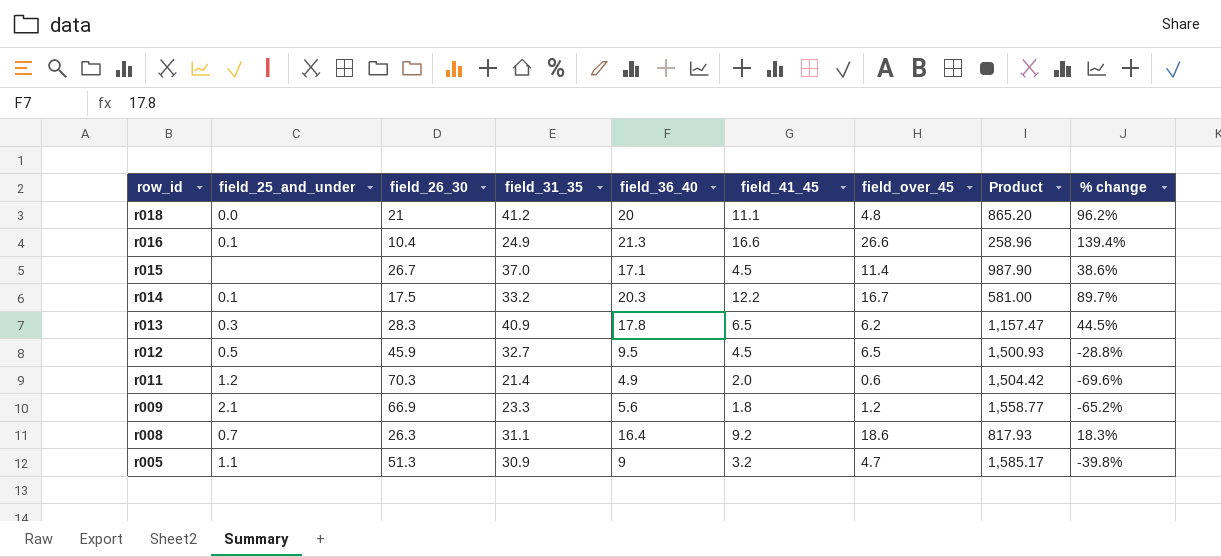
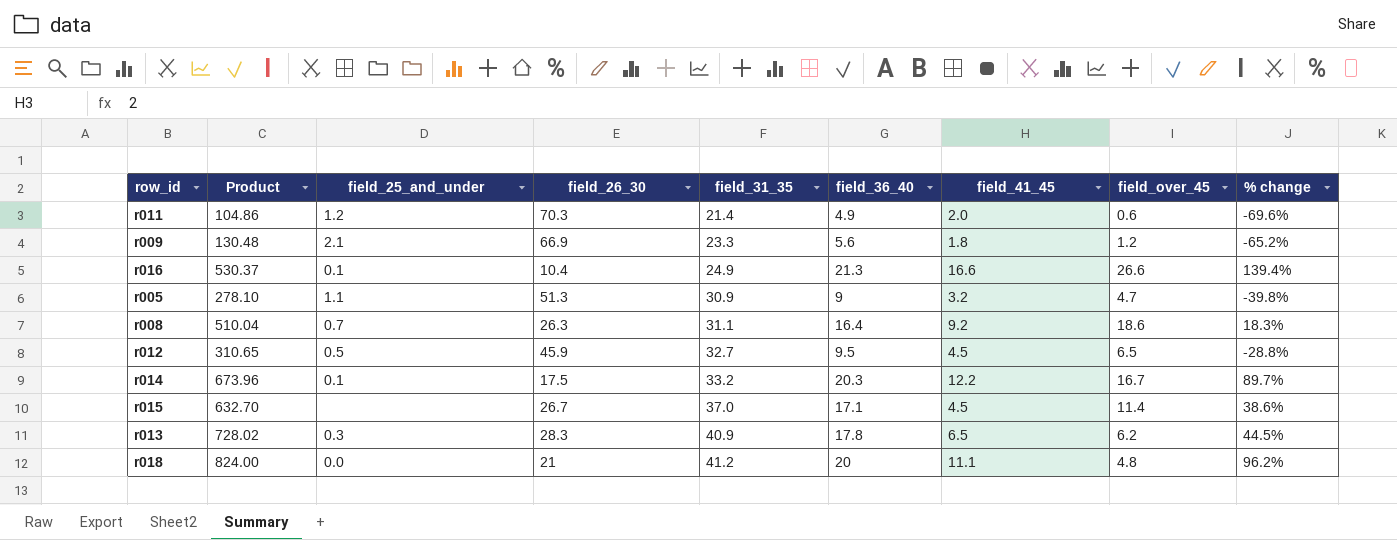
row order: row_id descending -> field_31_35 ascending
column Product | formula: [field_26_30] * [field_31_35] -> [field_31_35] * [field_36_40]
column Product | position: 8 -> 2

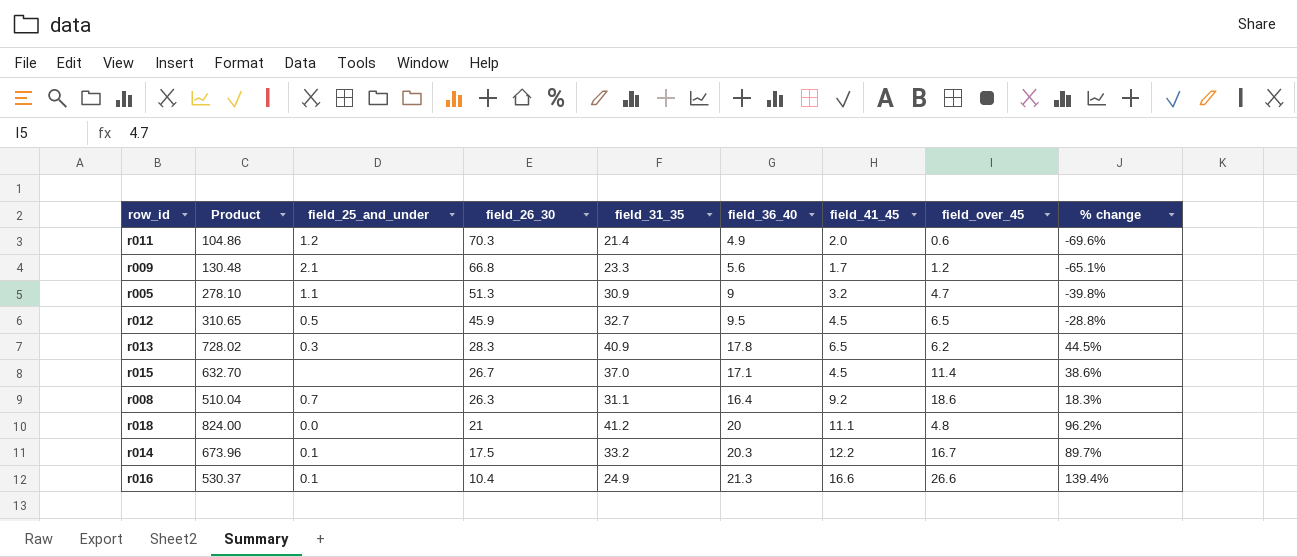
row order: field_31_35 ascending -> field_26_30 descending
r009 | field_26_30: 66.9 -> 66.8
r009 | field_41_45: 1.8 -> 1.7
r009 | % change: -65.2% -> -65.1%

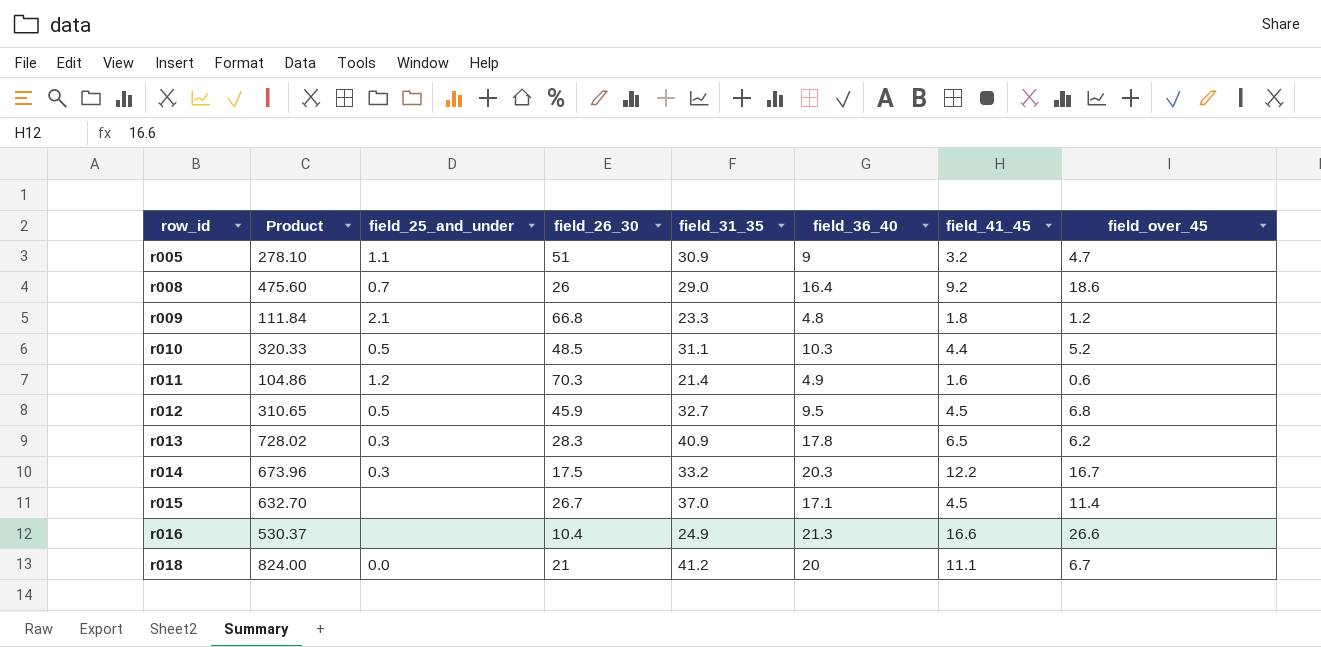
row order: field_26_30 descending -> row_id ascending
column % change | formula: ([field_31_35] - [field_26_30]) / [field_26_30] -> none
r005 | field_26_30: 51.3 -> 51
r008 | Product: 510.04 -> 475.60
r008 | field_26_30: 26.3 -> 26
r008 | field_31_35: 31.1 -> 29.0
r009 | Product: 130.48 -> 111.84
r009 | field_36_40: 5.6 -> 4.8
r009 | field_41_45: 1.7 -> 1.8
row r010: none -> 320.33 | 0.5 | 48.5 | 31.1 | 10.3 | 4.4 | 5.2
r011 | field_41_45: 2.0 -> 1.6
r012 | field_over_45: 6.5 -> 6.8
r014 | field_25_and_under: 0.1 -> 0.3
r016 | field_25_and_under: 0.1 -> none
r018 | field_over_45: 4.8 -> 6.7

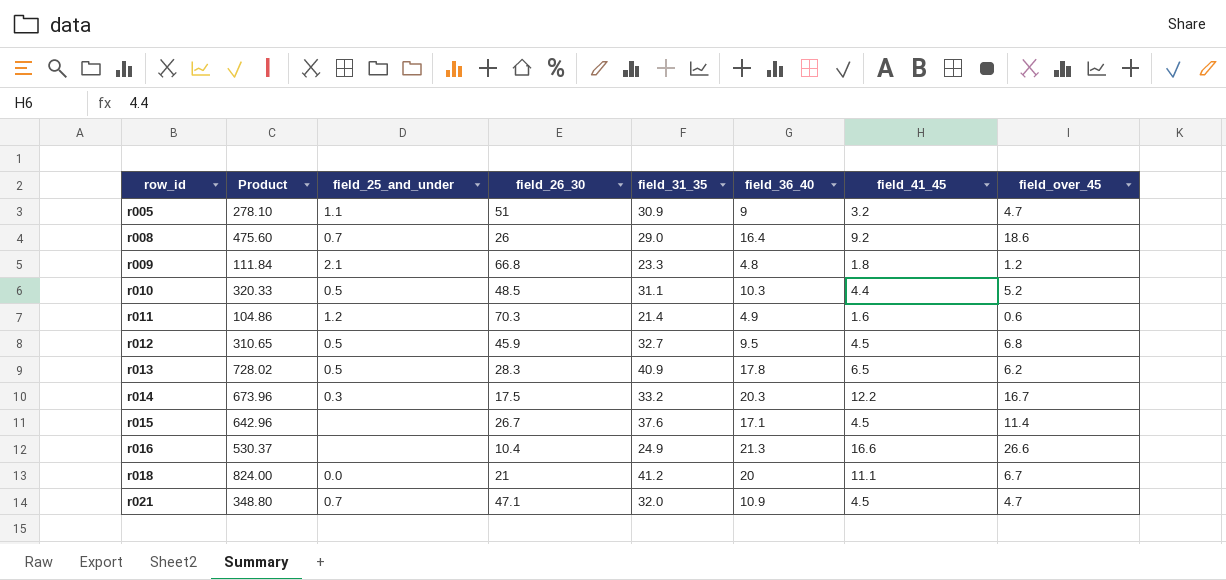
r013 | field_25_and_under: 0.3 -> 0.5
r015 | Product: 632.70 -> 642.96
r015 | field_31_35: 37.0 -> 37.6
row r021: none -> 348.80 | 0.7 | 47.1 | 32.0 | 10.9 | 4.5 | 4.7

